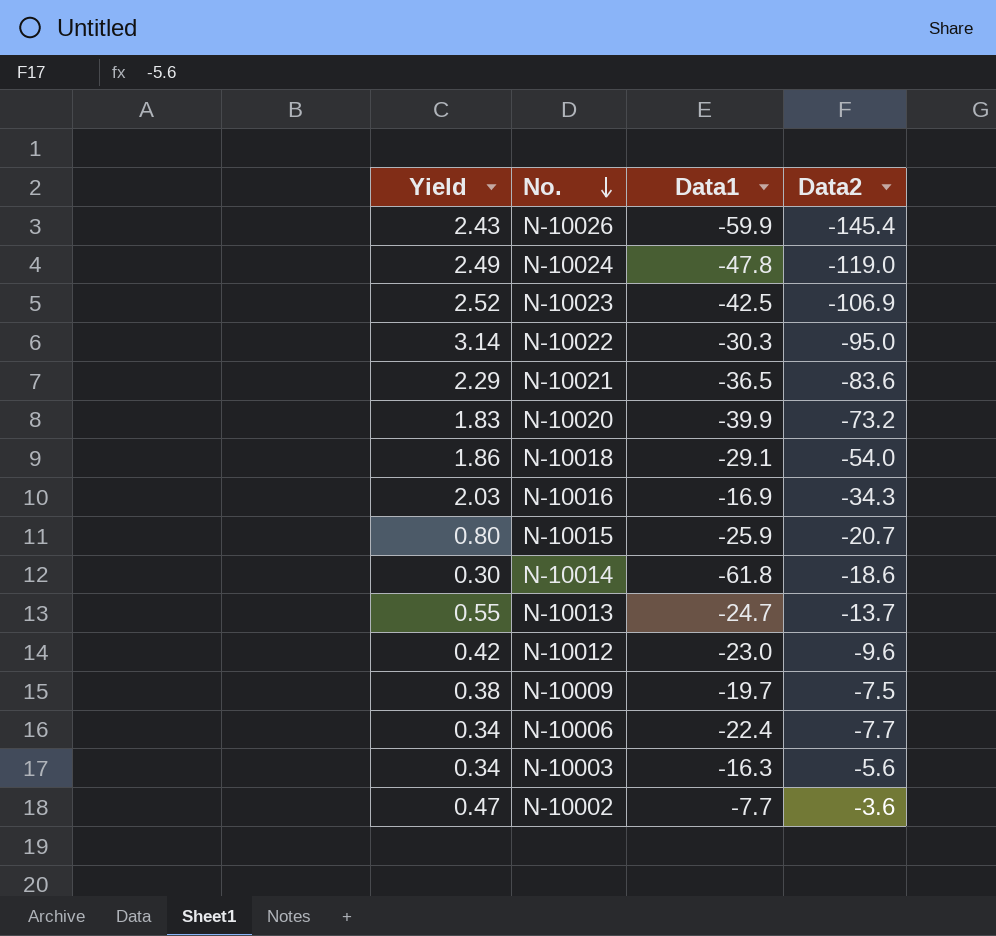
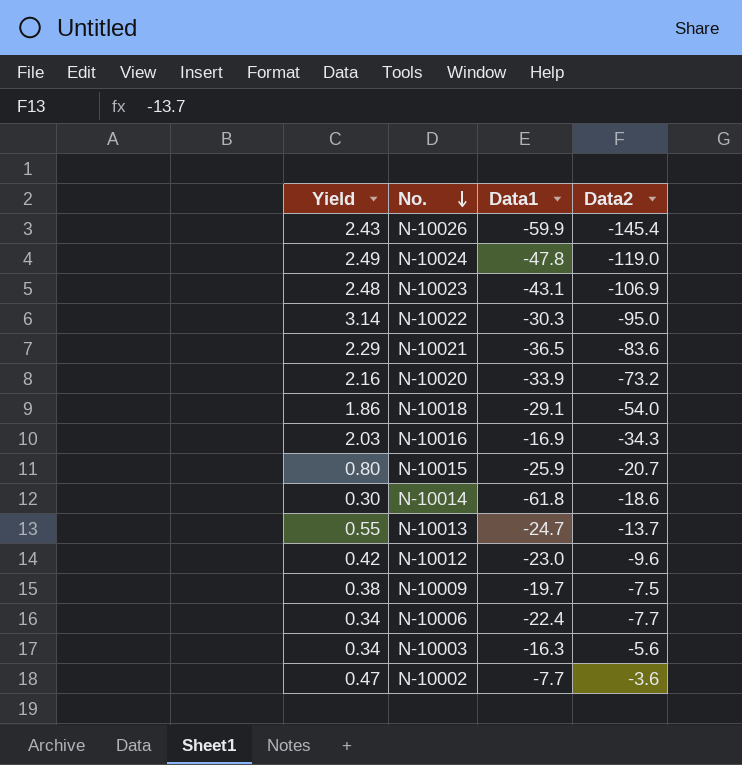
N-10023 | Yield: 2.52 -> 2.48
N-10023 | Data1: -42.5 -> -43.1
N-10020 | Yield: 1.83 -> 2.16
N-10020 | Data1: -39.9 -> -33.9

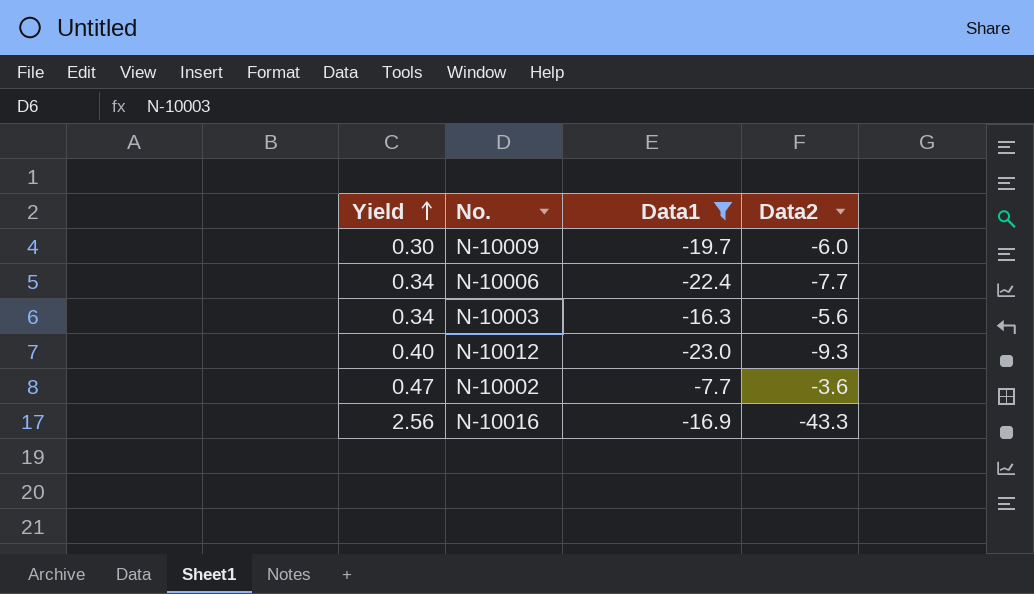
filter: none -> Data1 >= -23.0
row order: No. descending -> Yield ascending
N-10009 | Yield: 0.38 -> 0.30
N-10009 | Data2: -7.5 -> -6.0
N-10012 | Yield: 0.42 -> 0.40
N-10012 | Data2: -9.6 -> -9.3
N-10016 | Yield: 2.03 -> 2.56
N-10016 | Data2: -34.3 -> -43.3

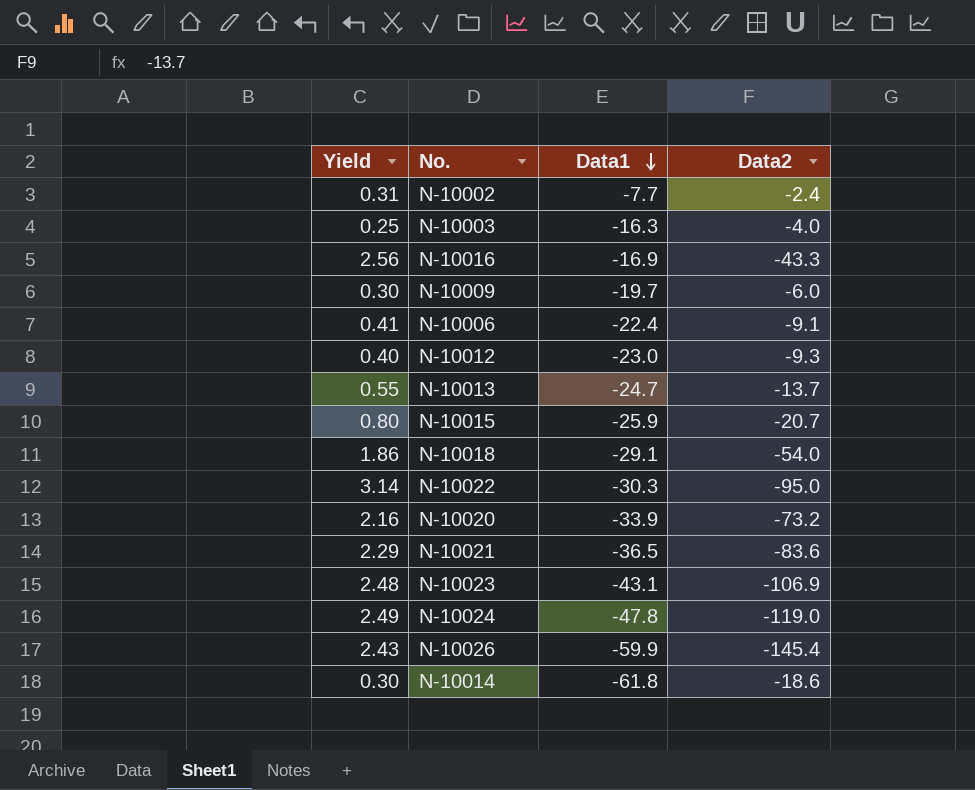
filter: Data1 >= -23.0 -> none
row order: Yield ascending -> Data1 descending
N-10002 | Yield: 0.47 -> 0.31
N-10002 | Data2: -3.6 -> -2.4
N-10003 | Yield: 0.34 -> 0.25
N-10003 | Data2: -5.6 -> -4.0
N-10006 | Yield: 0.34 -> 0.41
N-10006 | Data2: -7.7 -> -9.1

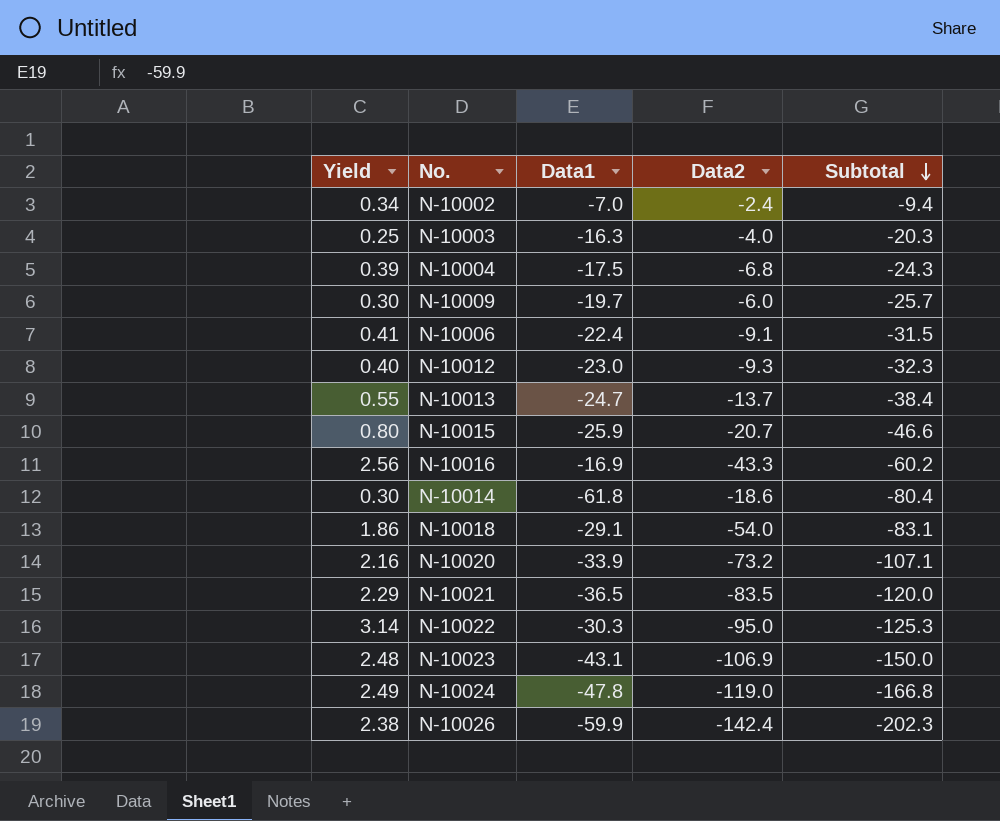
row order: Data1 descending -> Subtotal descending
column Subtotal | formula: none -> [Data1] + [Data2]
N-10002 | Yield: 0.31 -> 0.34
N-10002 | Data1: -7.7 -> -7.0
row N-10004: none -> 0.39 | -17.5 | -6.8 | -24.3
N-10021 | Data2: -83.6 -> -83.5
N-10026 | Yield: 2.43 -> 2.38
N-10026 | Data2: -145.4 -> -142.4

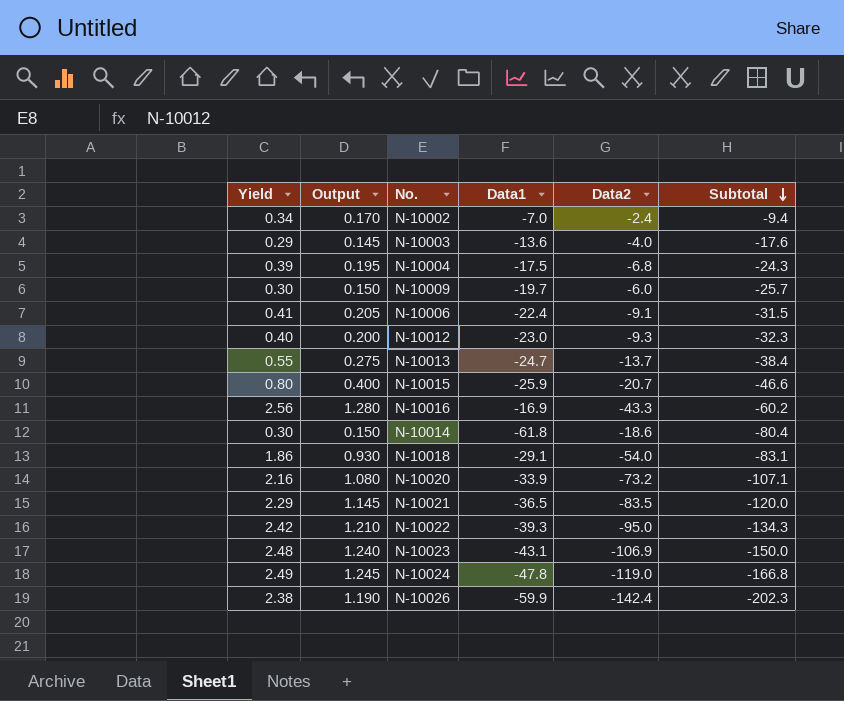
column Output | formula: none -> [Yield] * 0.5
N-10003 | Yield: 0.25 -> 0.29
N-10003 | Data1: -16.3 -> -13.6
N-10003 | Subtotal: -20.3 -> -17.6
N-10022 | Yield: 3.14 -> 2.42
N-10022 | Data1: -30.3 -> -39.3
N-10022 | Subtotal: -125.3 -> -134.3

